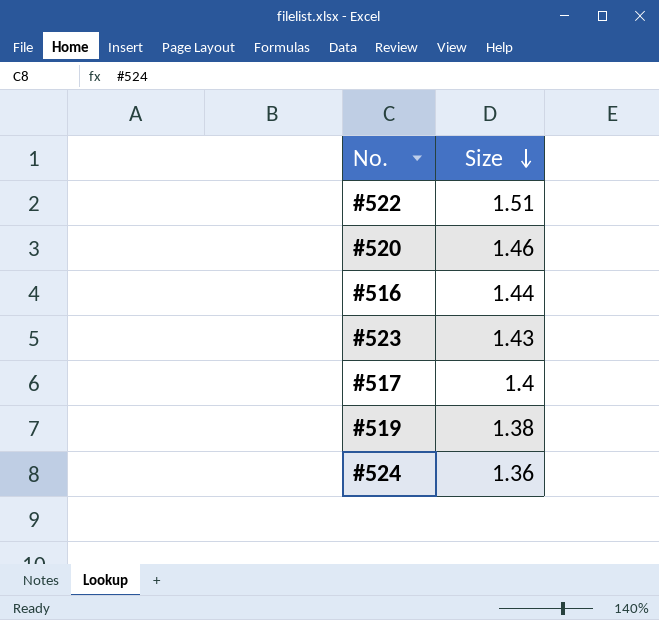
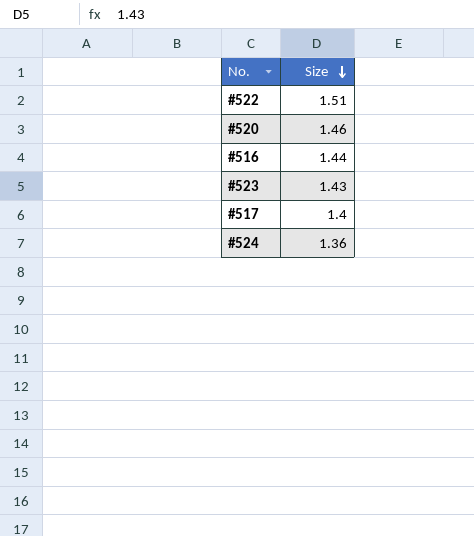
row #519: 1.38 -> none

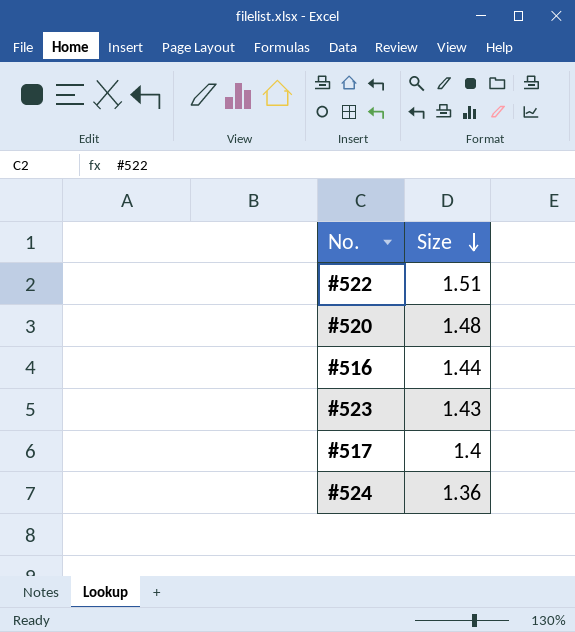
#520 | Size: 1.46 -> 1.48

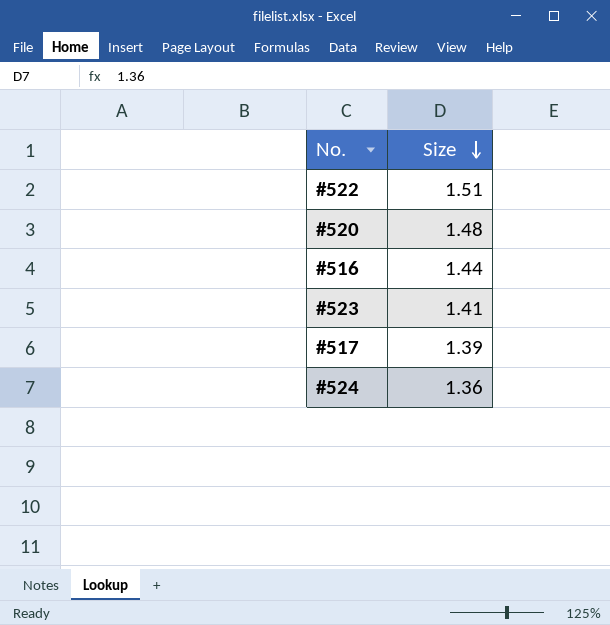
#523 | Size: 1.43 -> 1.41
#517 | Size: 1.4 -> 1.39

